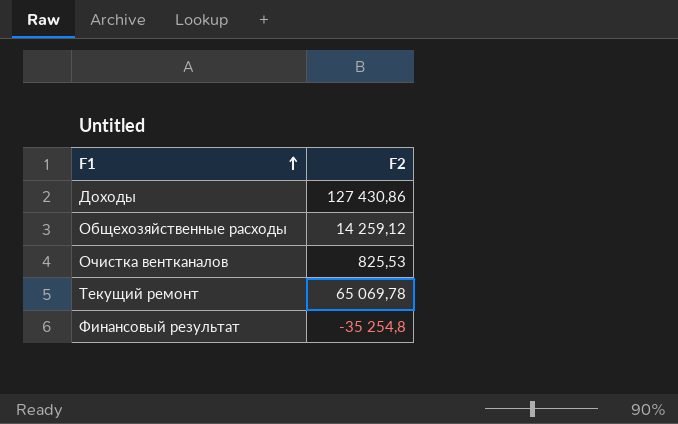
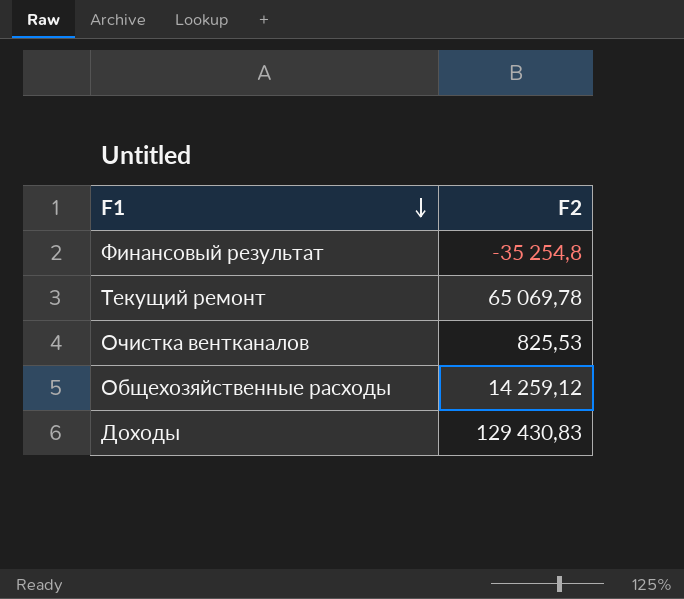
row order: F1 ascending -> F1 descending
Доходы | F2: 127 430,86 -> 129 430,83

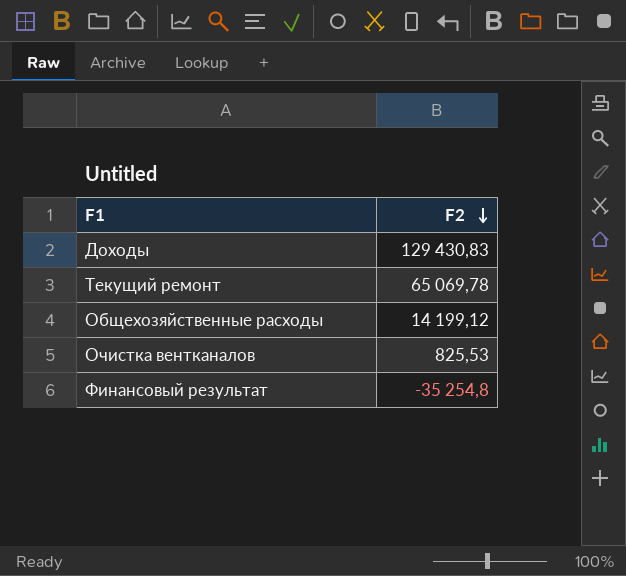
row order: F1 descending -> F2 descending
Общехозяйственные расходы | F2: 14 259,12 -> 14 199,12

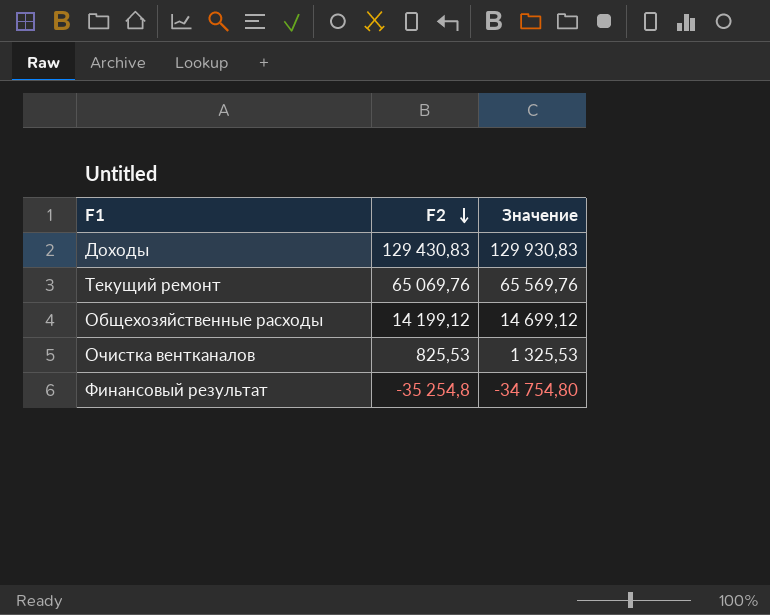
column Значение | formula: none -> [F2] + 500
Текущий ремонт | F2: 65 069,78 -> 65 069,76

